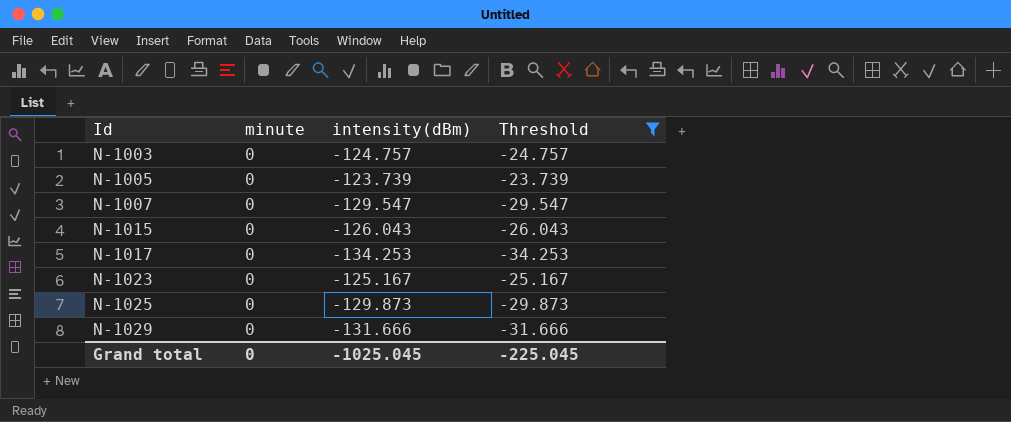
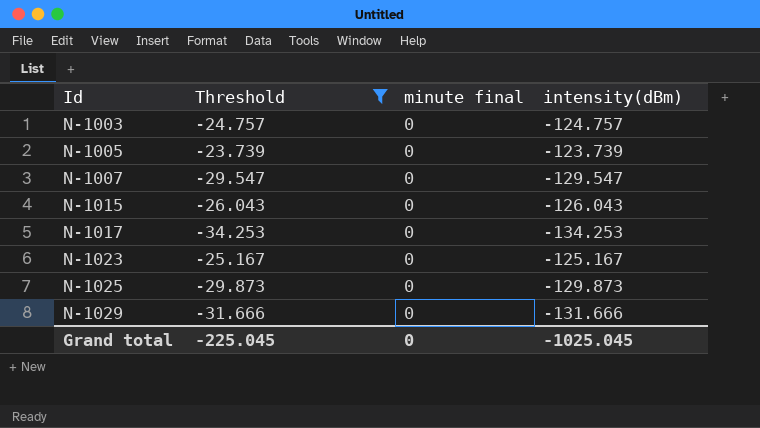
column Threshold | position: 4 -> 2
column name: minute -> minute final

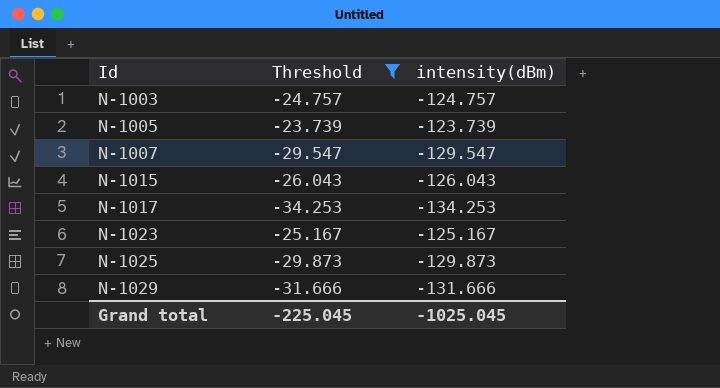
column minute final | position: 3 -> none

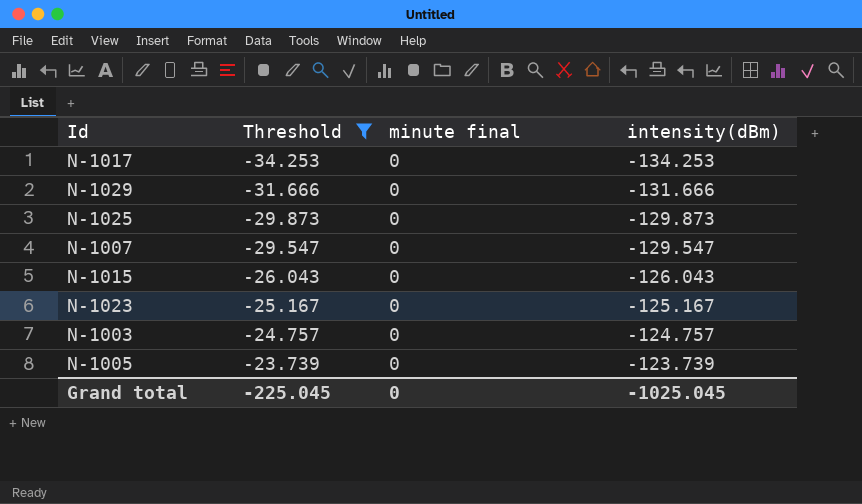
row order: Id ascending -> Threshold ascending
column minute final | position: none -> 3

